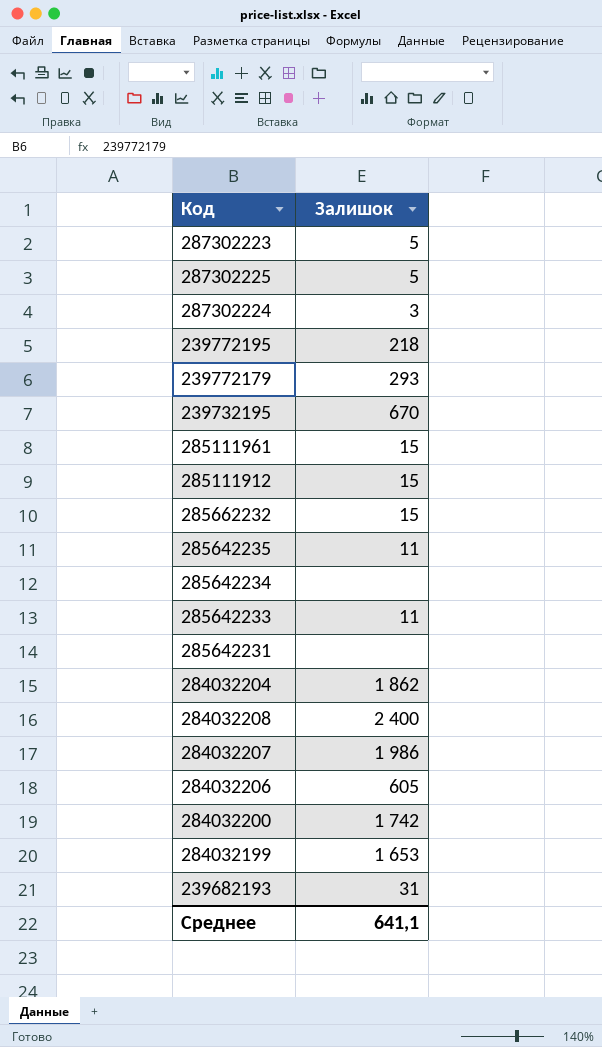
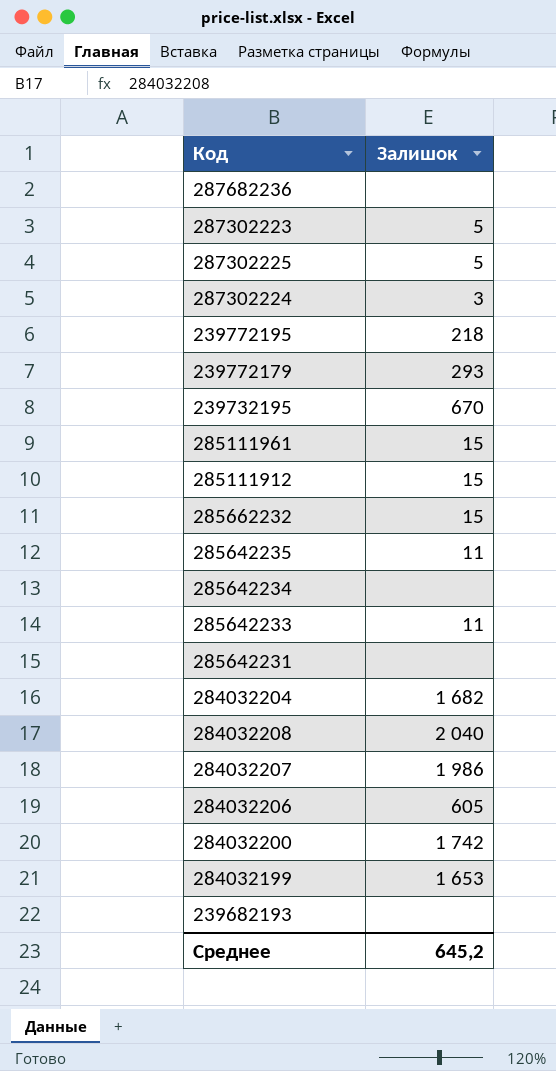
row 287682236: none -> none
284032204 | Залишок: 1 862 -> 1 682
284032208 | Залишок: 2 400 -> 2 040
239682193 | Залишок: 31 -> none
Среднее | Залишок: 641,1 -> 645,2

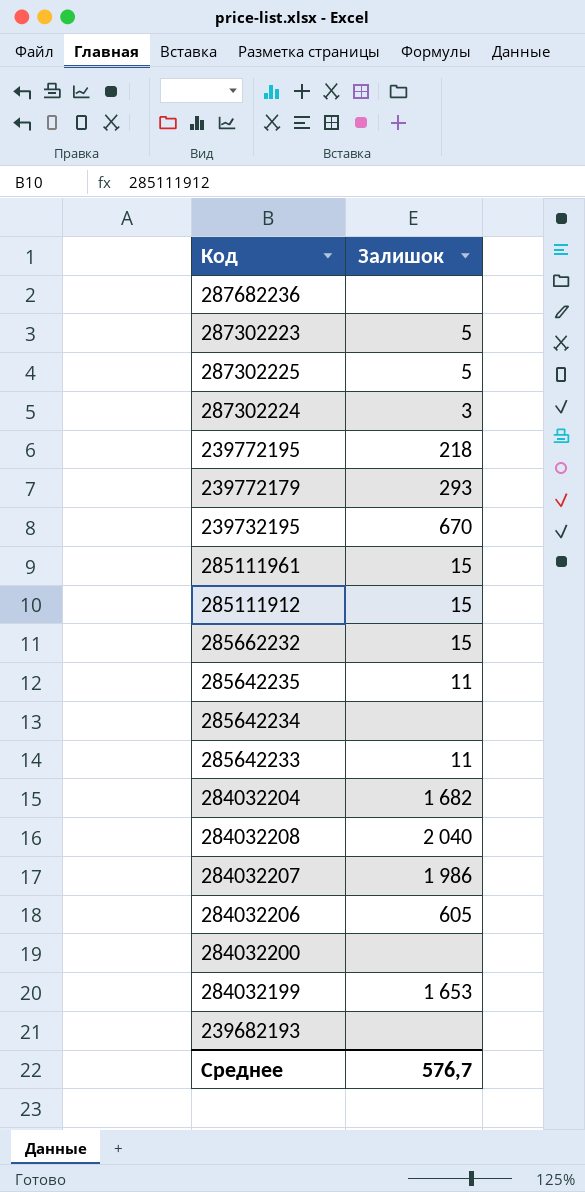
row 285642231: none -> none
284032200 | Залишок: 1 742 -> none
Среднее | Залишок: 645,2 -> 576,7

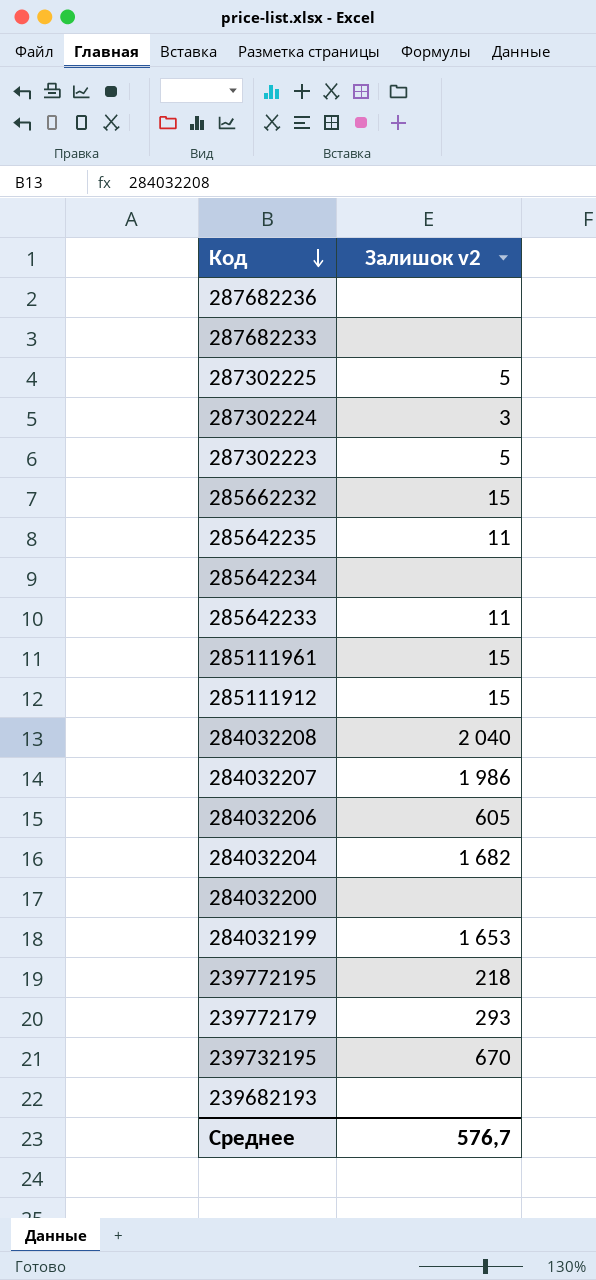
row order: none -> Код descending
column name: Залишок -> Залишок v2
row 287682233: none -> none

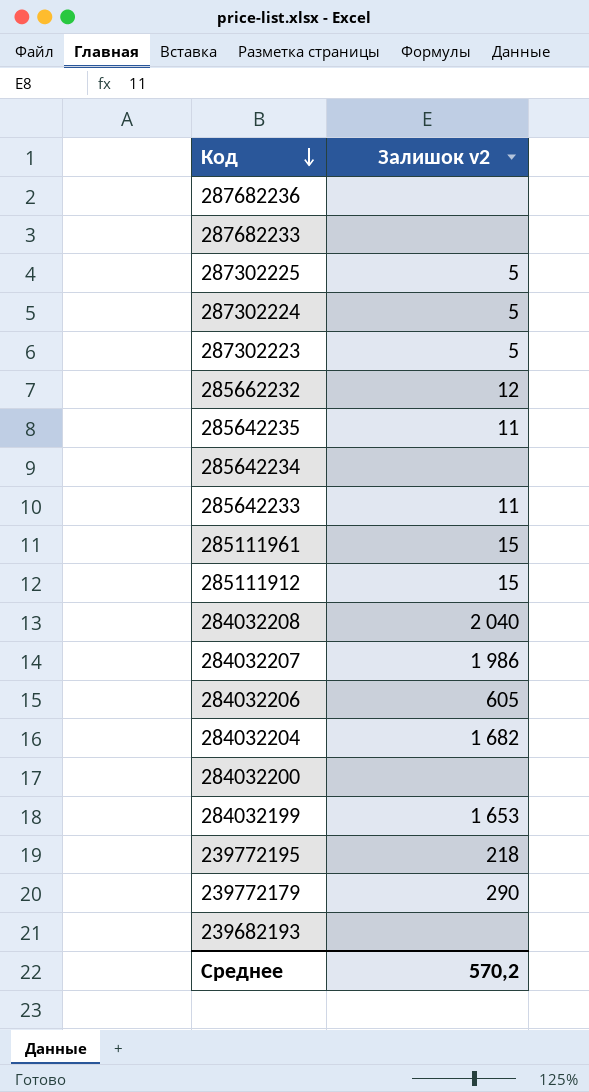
row 239732195: 670 -> none
287302224 | Залишок v2: 3 -> 5
285662232 | Залишок v2: 15 -> 12
239772179 | Залишок v2: 293 -> 290
Среднее | Залишок v2: 576,7 -> 570,2

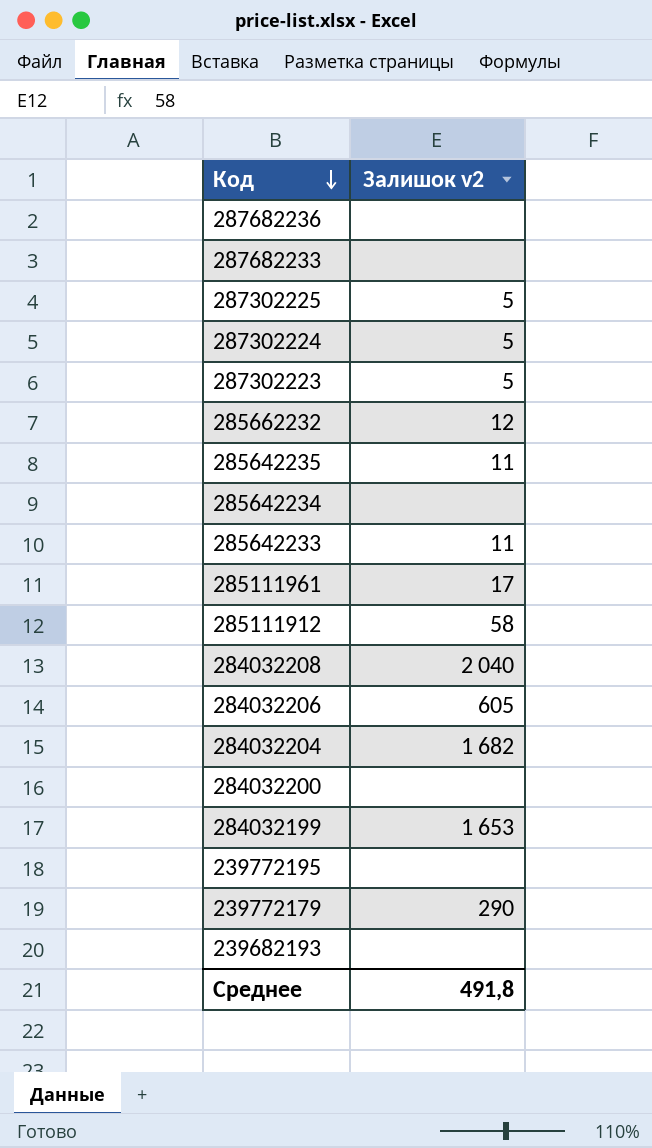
row 284032207: 1 986 -> none
285111961 | Залишок v2: 15 -> 17
285111912 | Залишок v2: 15 -> 58
239772195 | Залишок v2: 218 -> none
Среднее | Залишок v2: 570,2 -> 491,8

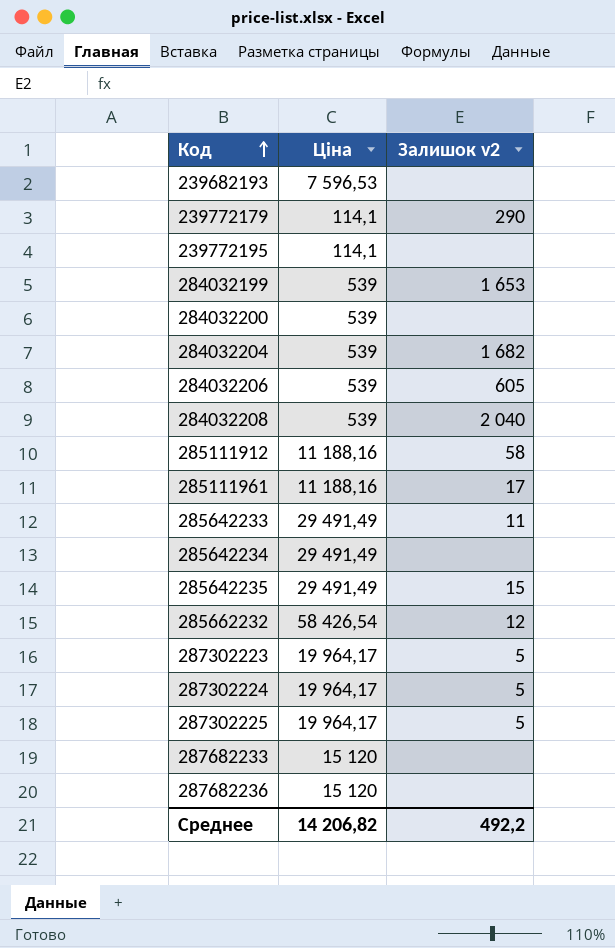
row order: Код descending -> Код ascending
column Ціна | position: none -> 2
285642235 | Залишок v2: 11 -> 15
Среднее | Залишок v2: 491,8 -> 492,2

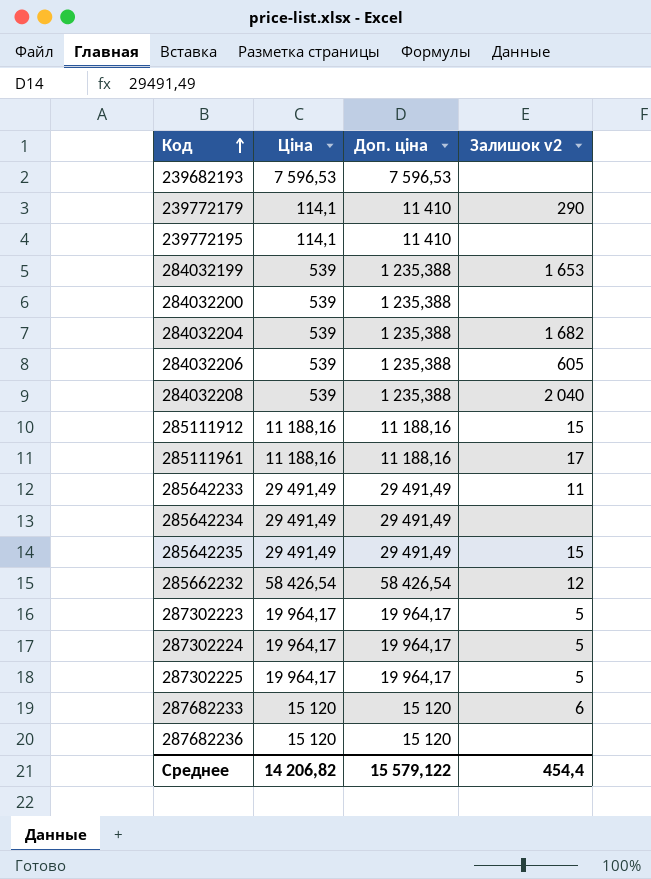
column Доп. ціна | position: none -> 3
285111912 | Залишок v2: 58 -> 15
287682233 | Залишок v2: none -> 6
Среднее | Залишок v2: 492,2 -> 454,4

